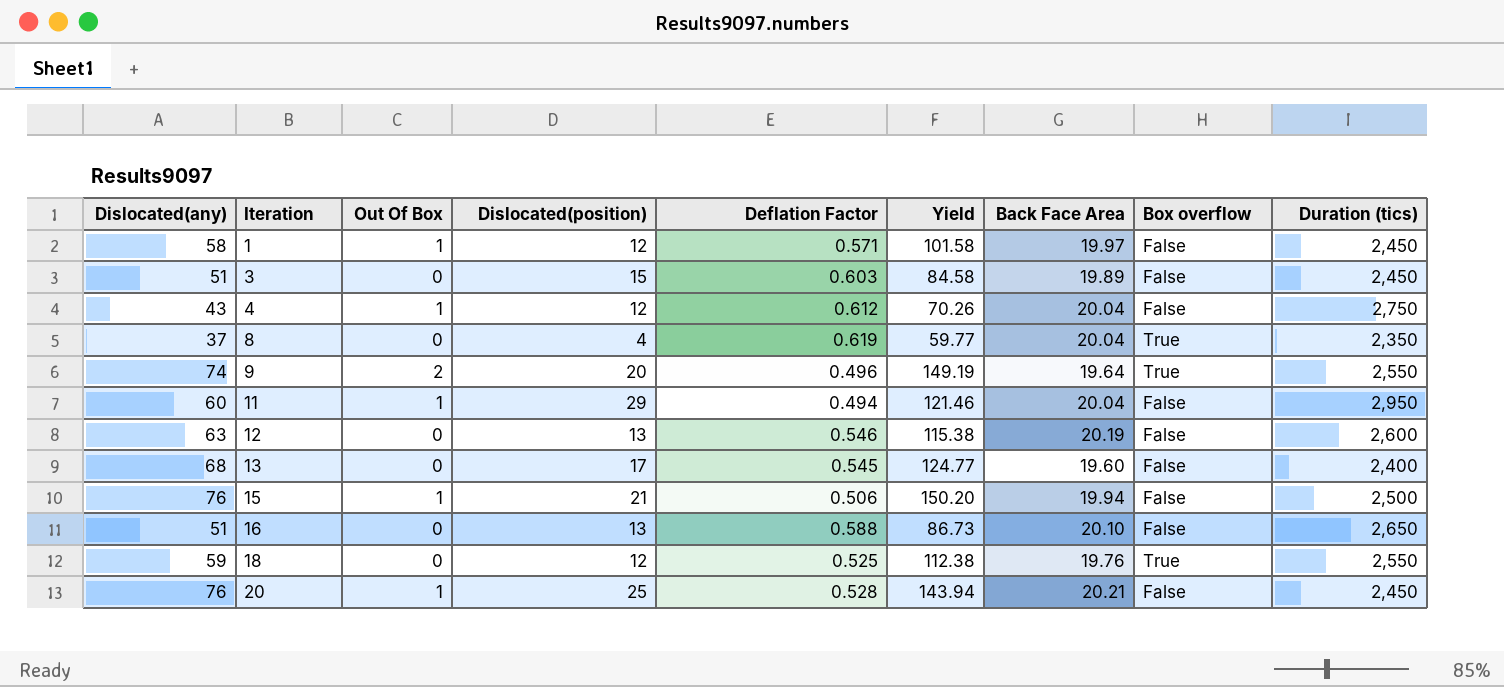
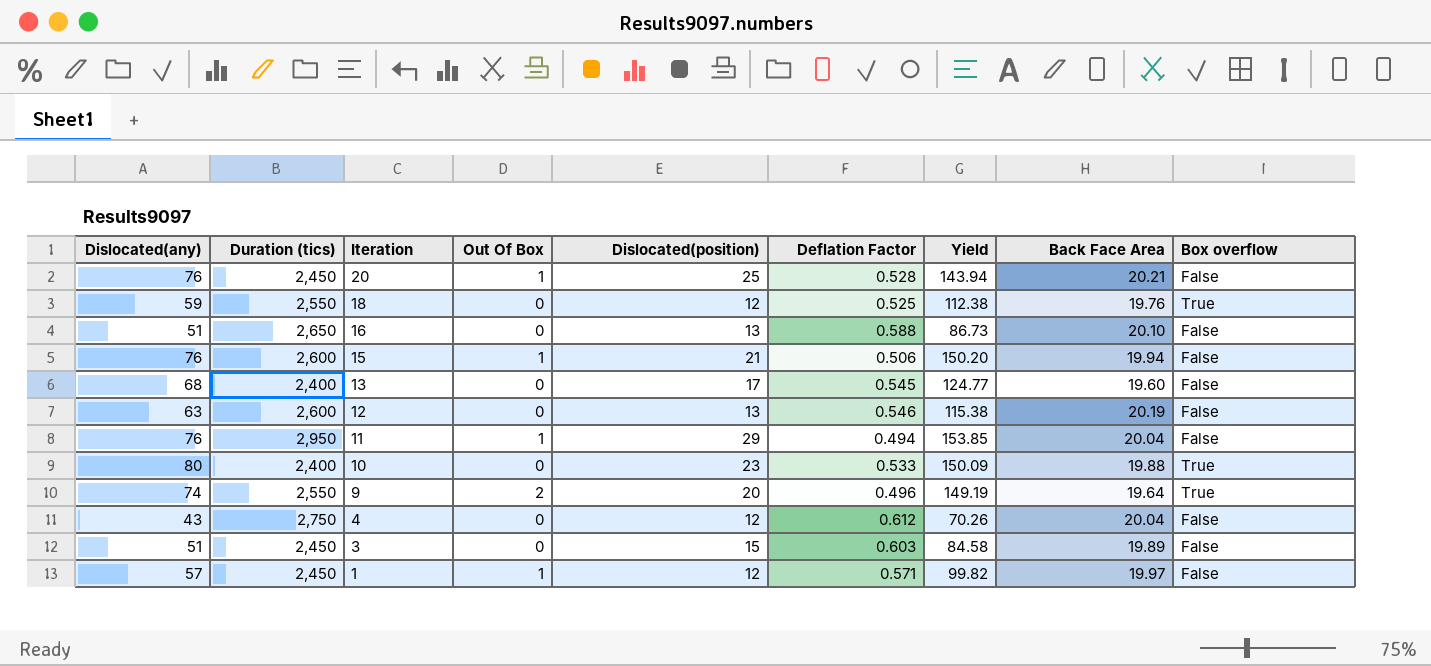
row order: Iteration ascending -> Iteration descending
column Duration (tics) | position: 9 -> 2
row 8: 37 | 0 | 4 | 0.619 | 59.77 | 20.04 | True | 2,350 -> none
15 | Duration (tics): 2,500 -> 2,600
11 | Dislocated(any): 60 -> 76
11 | Yield: 121.46 -> 153.85
row 10: none -> 80 | 2,400 | 0 | 23 | 0.533 | 150.09 | 19.88 | True
4 | Out Of Box: 1 -> 0
1 | Dislocated(any): 58 -> 57
1 | Yield: 101.58 -> 99.82

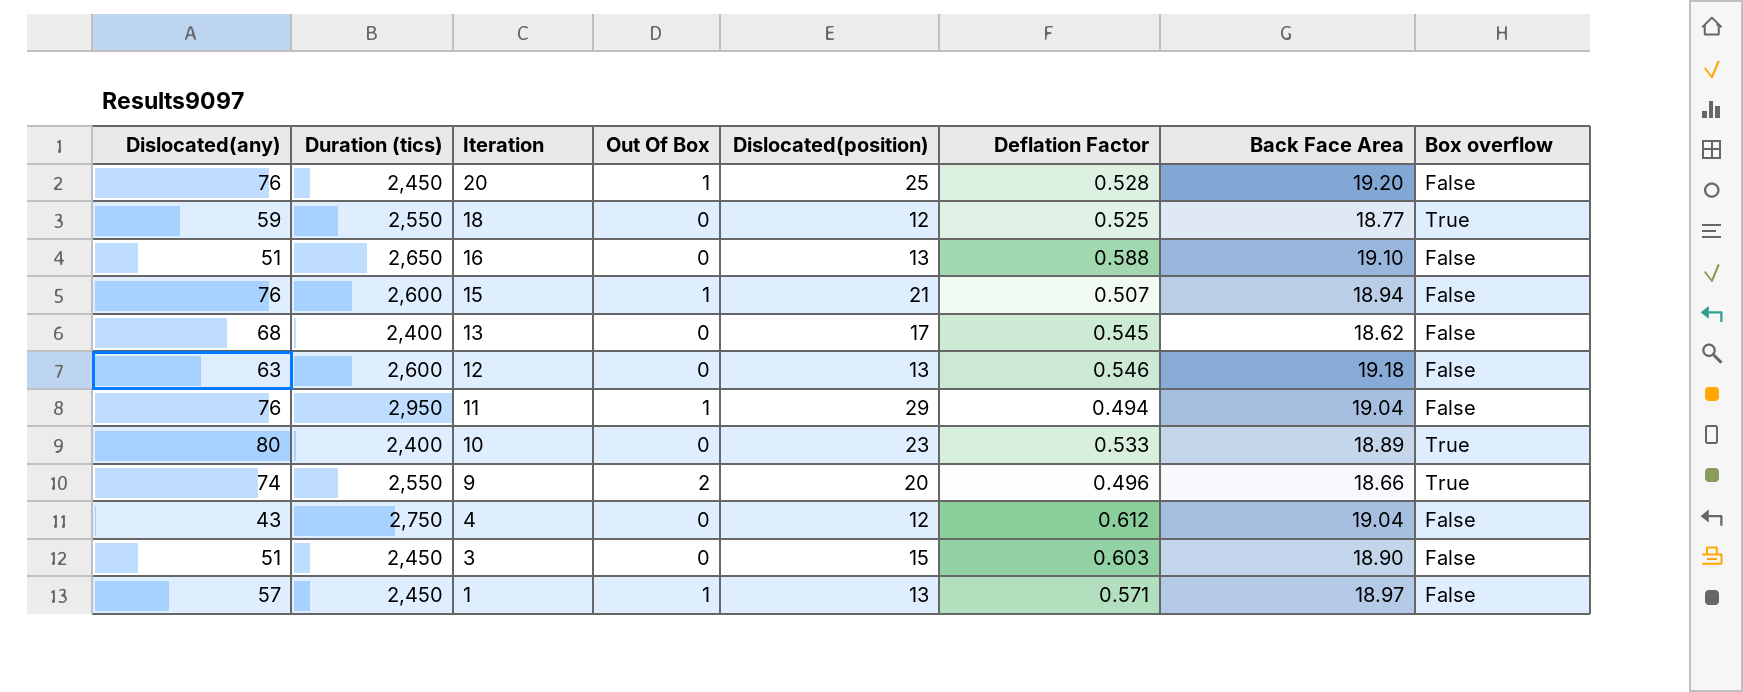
column Yield | formula: [Dislocated(any)] / [Deflation Factor] -> none
20 | Back Face Area: 20.21 -> 19.20
18 | Back Face Area: 19.76 -> 18.77
16 | Back Face Area: 20.10 -> 19.10
15 | Deflation Factor: 0.506 -> 0.507
15 | Back Face Area: 19.94 -> 18.94
13 | Back Face Area: 19.60 -> 18.62
12 | Back Face Area: 20.19 -> 19.18
11 | Back Face Area: 20.04 -> 19.04
10 | Back Face Area: 19.88 -> 18.89
9 | Back Face Area: 19.64 -> 18.66
4 | Back Face Area: 20.04 -> 19.04
3 | Back Face Area: 19.89 -> 18.90
1 | Dislocated(position): 12 -> 13
1 | Back Face Area: 19.97 -> 18.97

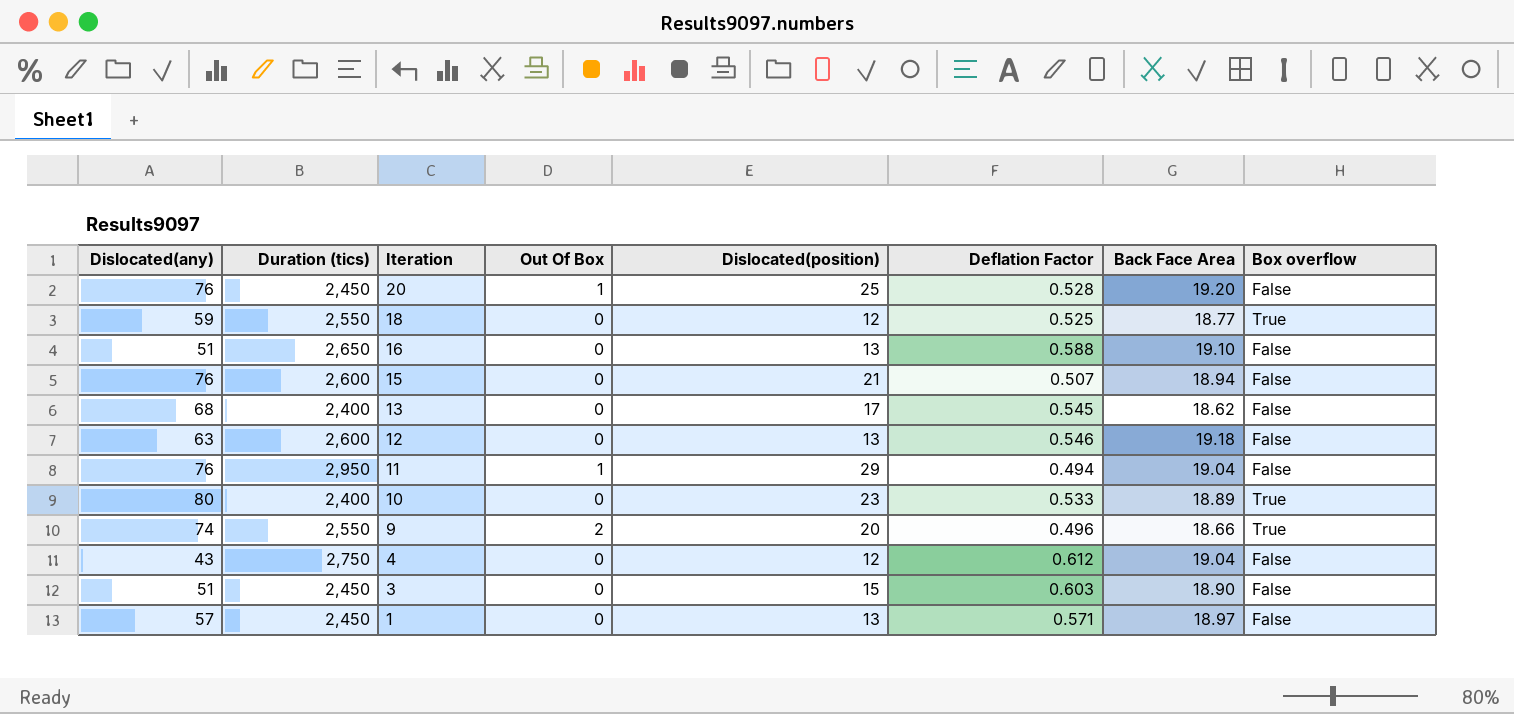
15 | Out Of Box: 1 -> 0
1 | Out Of Box: 1 -> 0

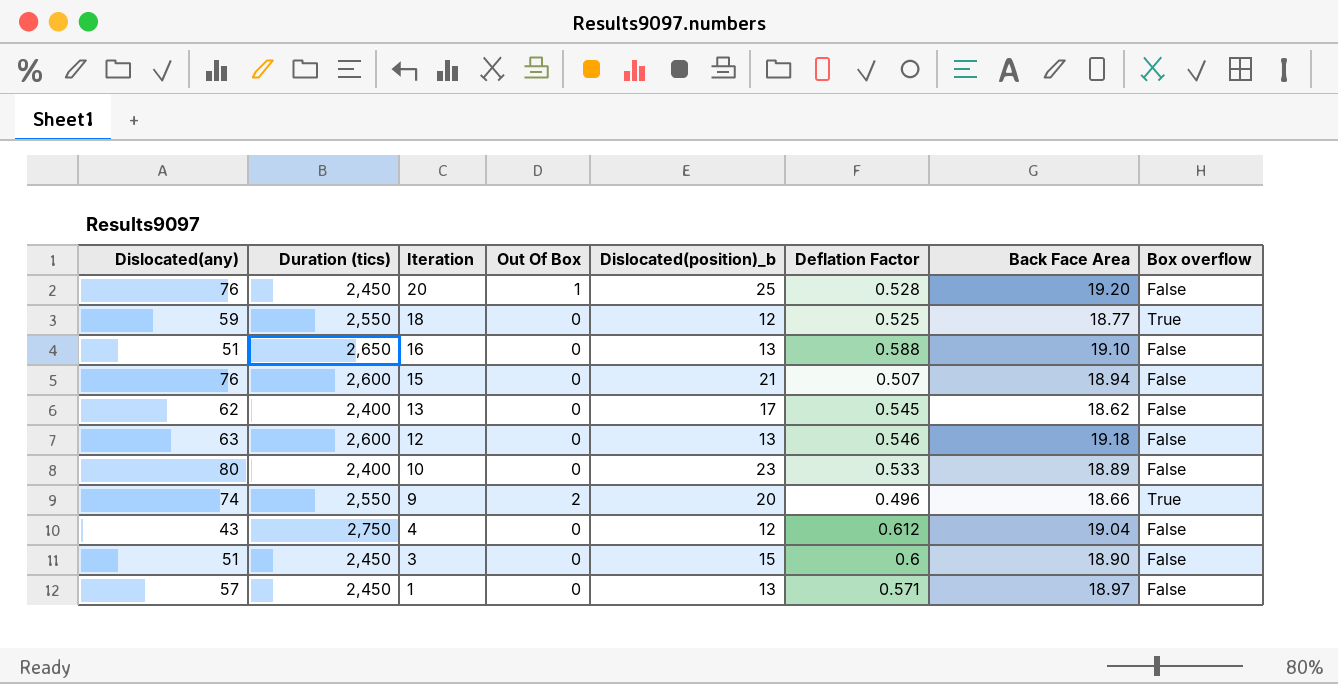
column name: Dislocated(position) -> Dislocated(position)_b
row 11: 76 | 2,950 | 1 | 29 | 0.494 | 19.04 | False -> none
13 | Dislocated(any): 68 -> 62
10 | Box overflow: True -> False
3 | Deflation Factor: 0.603 -> 0.6

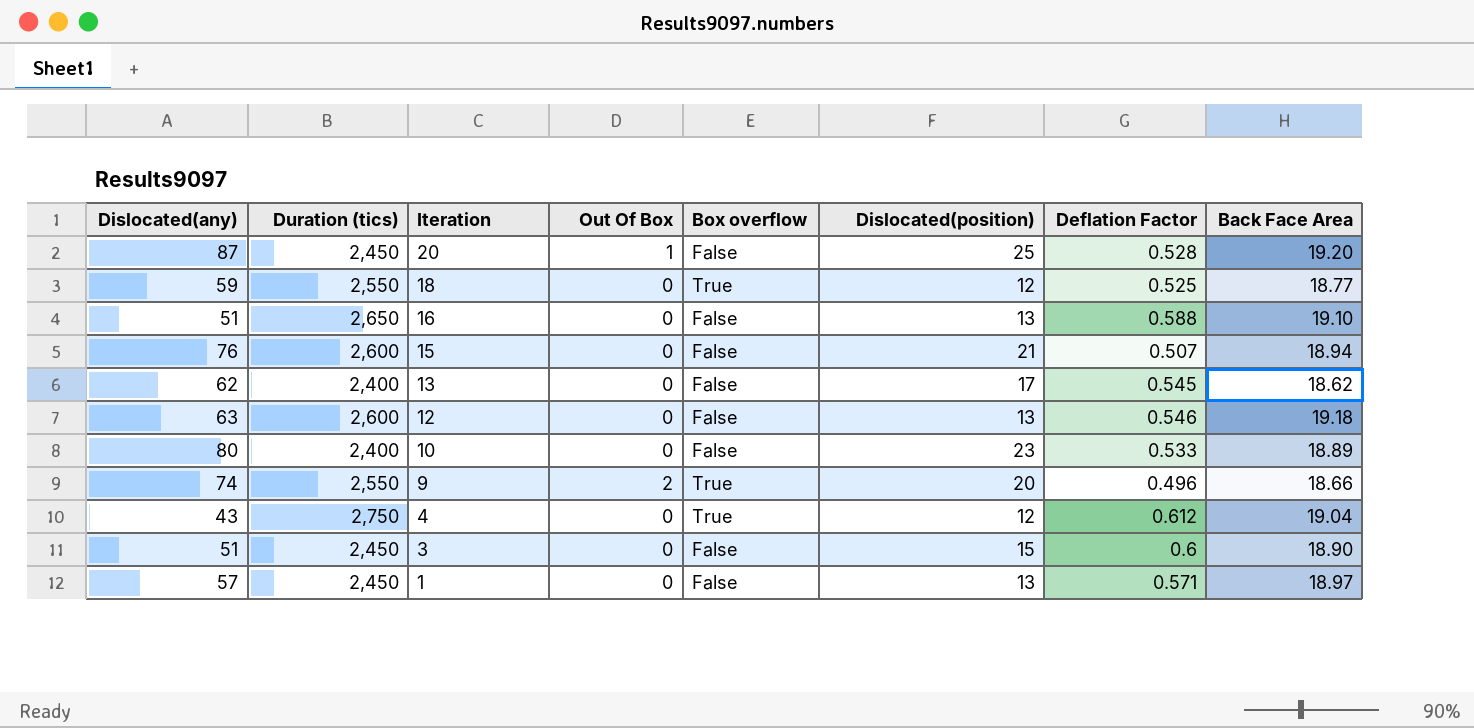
column Box overflow | position: 8 -> 5
column name: Dislocated(position)_b -> Dislocated(position)
20 | Dislocated(any): 76 -> 87
4 | Box overflow: False -> True

